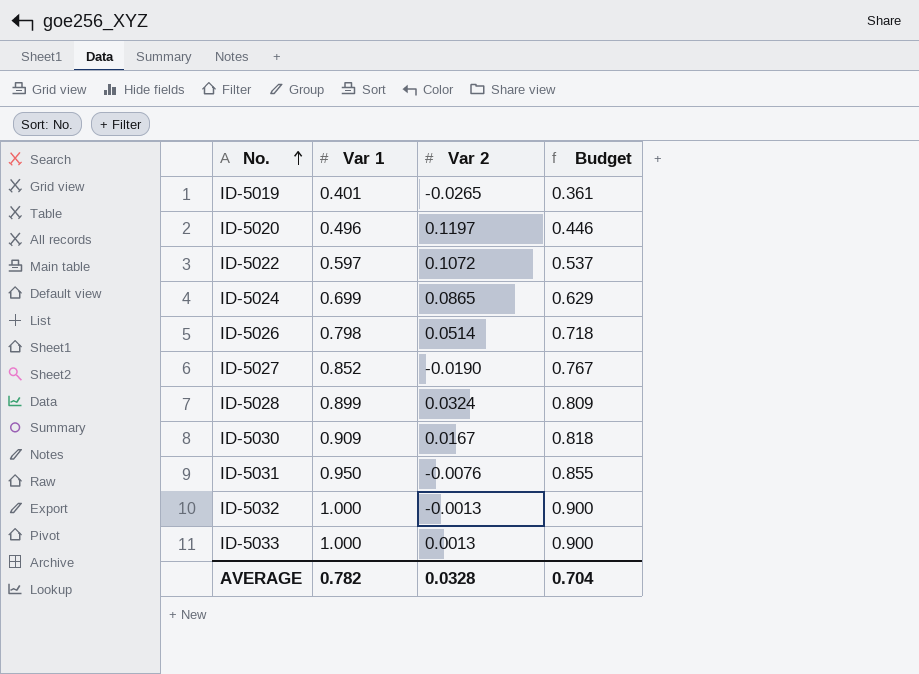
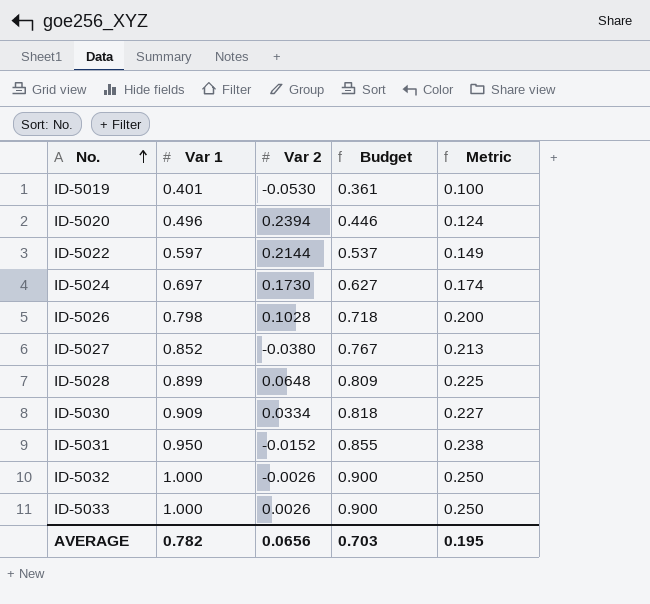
column Metric | formula: none -> [Var 1] * 0.25
ID-5019 | Var 2: -0.0265 -> -0.0530
ID-5020 | Var 2: 0.1197 -> 0.2394
ID-5022 | Var 2: 0.1072 -> 0.2144
ID-5024 | Var 1: 0.699 -> 0.697
ID-5024 | Var 2: 0.0865 -> 0.1730
ID-5024 | Budget: 0.629 -> 0.627
ID-5026 | Var 2: 0.0514 -> 0.1028
ID-5027 | Var 2: -0.0190 -> -0.0380
ID-5028 | Var 2: 0.0324 -> 0.0648
ID-5030 | Var 2: 0.0167 -> 0.0334
ID-5031 | Var 2: -0.0076 -> -0.0152
ID-5032 | Var 2: -0.0013 -> -0.0026
ID-5033 | Var 2: 0.0013 -> 0.0026
AVERAGE | Var 2: 0.0328 -> 0.0656
AVERAGE | Budget: 0.704 -> 0.703

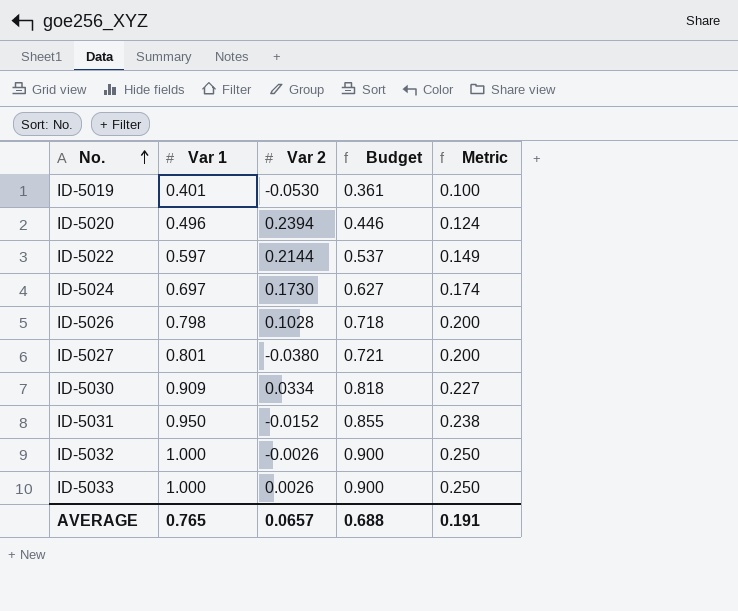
row ID-5028: 0.899 | 0.0648 | 0.809 | 0.225 -> none
ID-5027 | Var 1: 0.852 -> 0.801
ID-5027 | Budget: 0.767 -> 0.721
ID-5027 | Metric: 0.213 -> 0.200
AVERAGE | Var 1: 0.782 -> 0.765
AVERAGE | Var 2: 0.0656 -> 0.0657
AVERAGE | Budget: 0.703 -> 0.688
AVERAGE | Metric: 0.195 -> 0.191

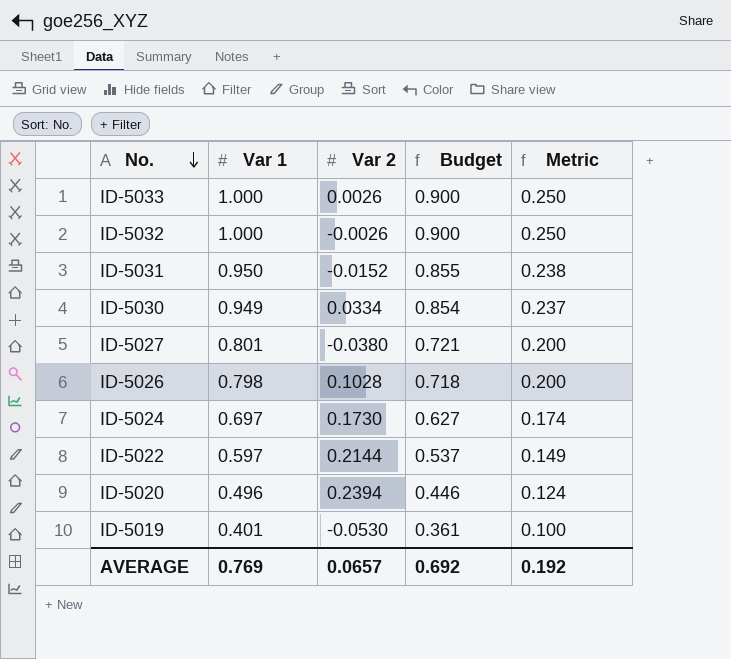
row order: No. ascending -> No. descending
ID-5030 | Var 1: 0.909 -> 0.949
ID-5030 | Budget: 0.818 -> 0.854
ID-5030 | Metric: 0.227 -> 0.237
AVERAGE | Var 1: 0.765 -> 0.769
AVERAGE | Budget: 0.688 -> 0.692
AVERAGE | Metric: 0.191 -> 0.192

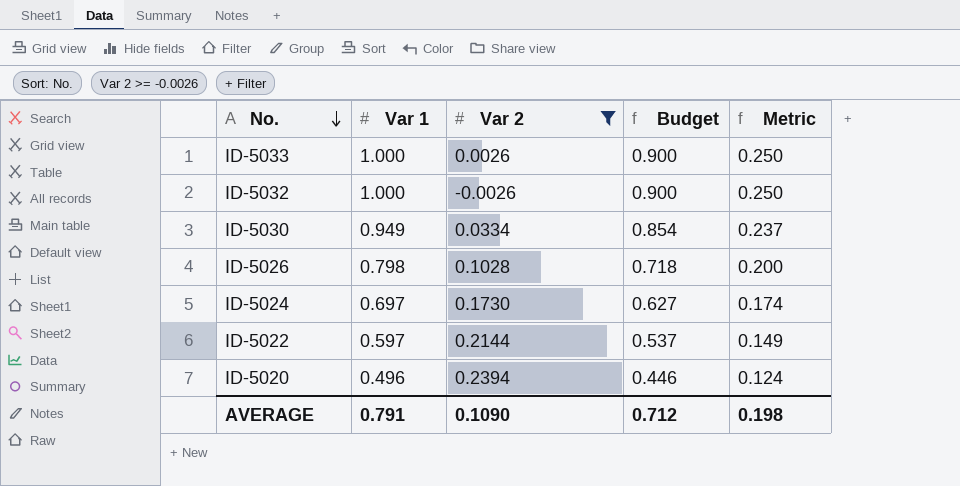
filter: none -> Var 2 >= -0.0026
AVERAGE | Var 1: 0.769 -> 0.791
AVERAGE | Var 2: 0.0657 -> 0.1090
AVERAGE | Budget: 0.692 -> 0.712
AVERAGE | Metric: 0.192 -> 0.198

